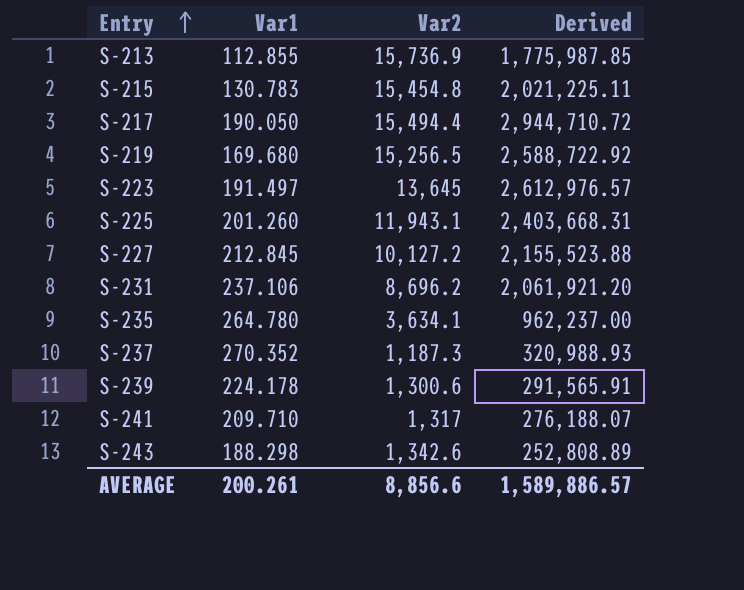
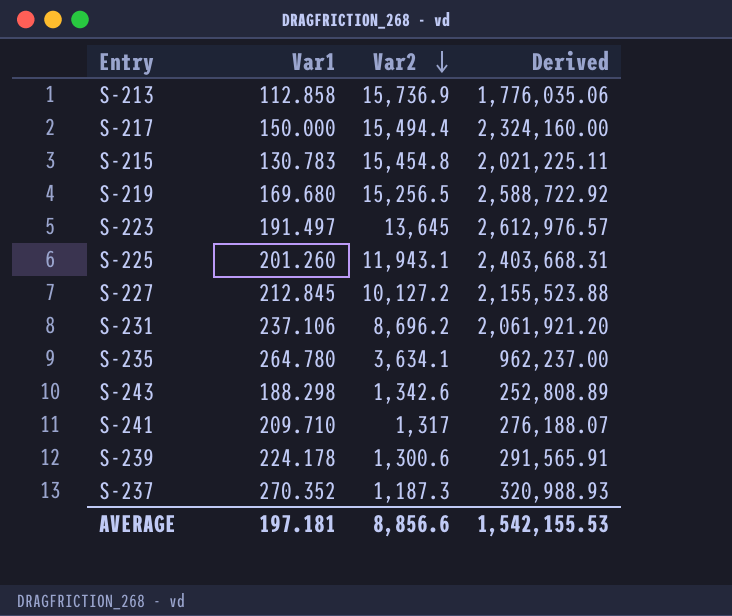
row order: Entry ascending -> Var2 descending
S-213 | Var1: 112.855 -> 112.858
S-213 | Derived: 1,775,987.85 -> 1,776,035.06
S-217 | Var1: 190.050 -> 150.000
S-217 | Derived: 2,944,710.72 -> 2,324,160.00
AVERAGE | Var1: 200.261 -> 197.181
AVERAGE | Derived: 1,589,886.57 -> 1,542,155.53

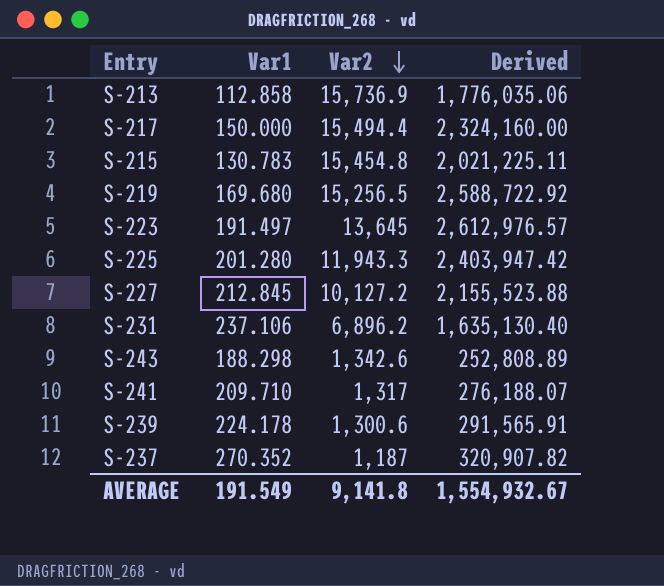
row S-235: 264.780 | 3,634.1 | 962,237.00 -> none
S-225 | Var1: 201.260 -> 201.280
S-225 | Var2: 11,943.1 -> 11,943.3
S-225 | Derived: 2,403,668.31 -> 2,403,947.42
S-231 | Var2: 8,696.2 -> 6,896.2
S-231 | Derived: 2,061,921.20 -> 1,635,130.40
S-237 | Var2: 1,187.3 -> 1,187
S-237 | Derived: 320,988.93 -> 320,907.82
AVERAGE | Var1: 197.181 -> 191.549
AVERAGE | Var2: 8,856.6 -> 9,141.8
AVERAGE | Derived: 1,542,155.53 -> 1,554,932.67

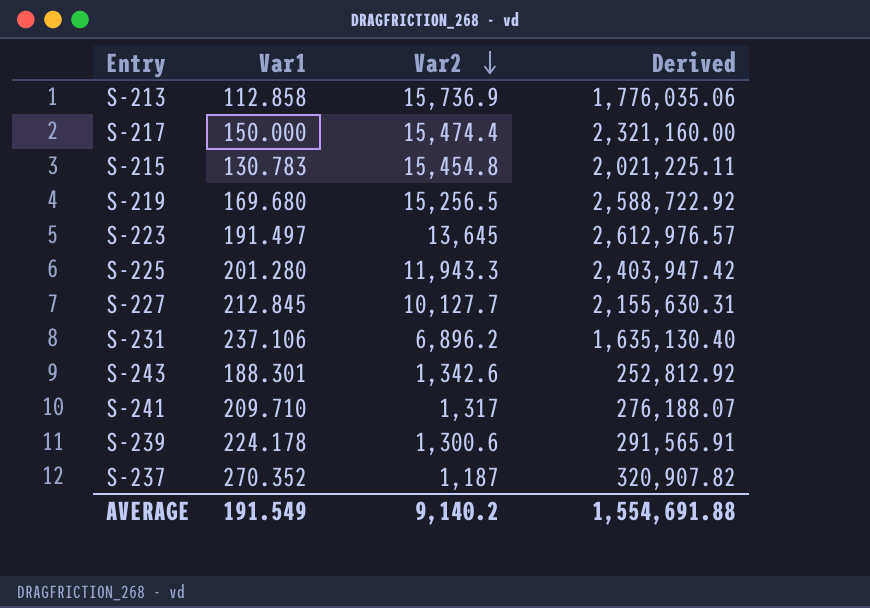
S-217 | Var2: 15,494.4 -> 15,474.4
S-217 | Derived: 2,324,160.00 -> 2,321,160.00
S-227 | Var2: 10,127.2 -> 10,127.7
S-227 | Derived: 2,155,523.88 -> 2,155,630.31
S-243 | Var1: 188.298 -> 188.301
S-243 | Derived: 252,808.89 -> 252,812.92
AVERAGE | Var2: 9,141.8 -> 9,140.2
AVERAGE | Derived: 1,554,932.67 -> 1,554,691.88

